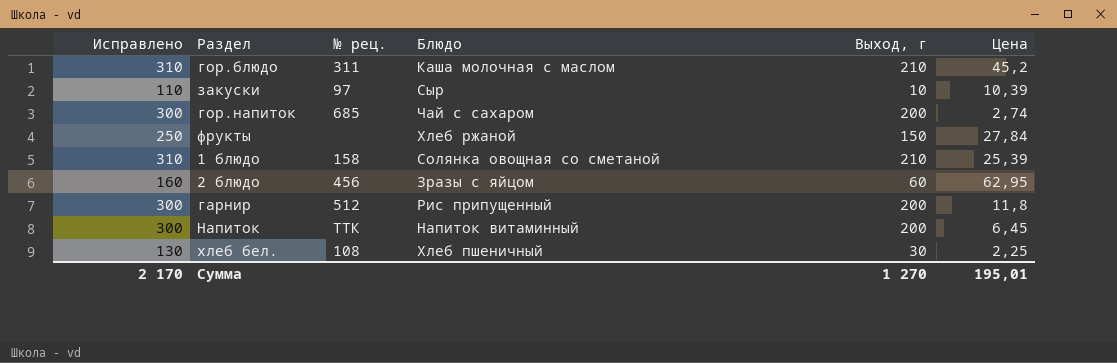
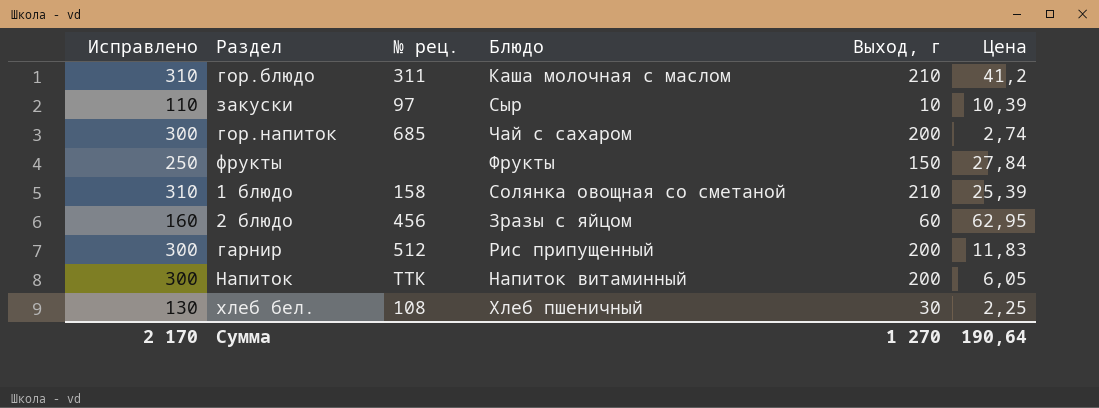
гор.блюдо | Цена: 45,2 -> 41,2
фрукты | Блюдо: Хлеб ржаной -> Фрукты
гарнир | Цена: 11,8 -> 11,83
Напиток | Цена: 6,45 -> 6,05
Сумма | Цена: 195,01 -> 190,64

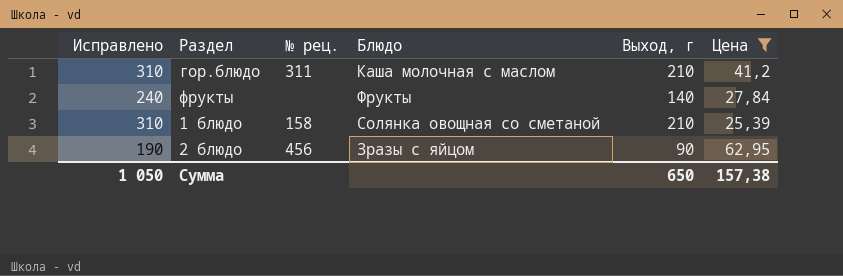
filter: none -> Цена >= 25,39
фрукты | Исправлено: 250 -> 240
фрукты | Выход, г: 150 -> 140
2 блюдо | Исправлено: 160 -> 190
2 блюдо | Выход, г: 60 -> 90
Сумма | Исправлено: 2 170 -> 1 050
Сумма | Выход, г: 1 270 -> 650
Сумма | Цена: 190,64 -> 157,38

